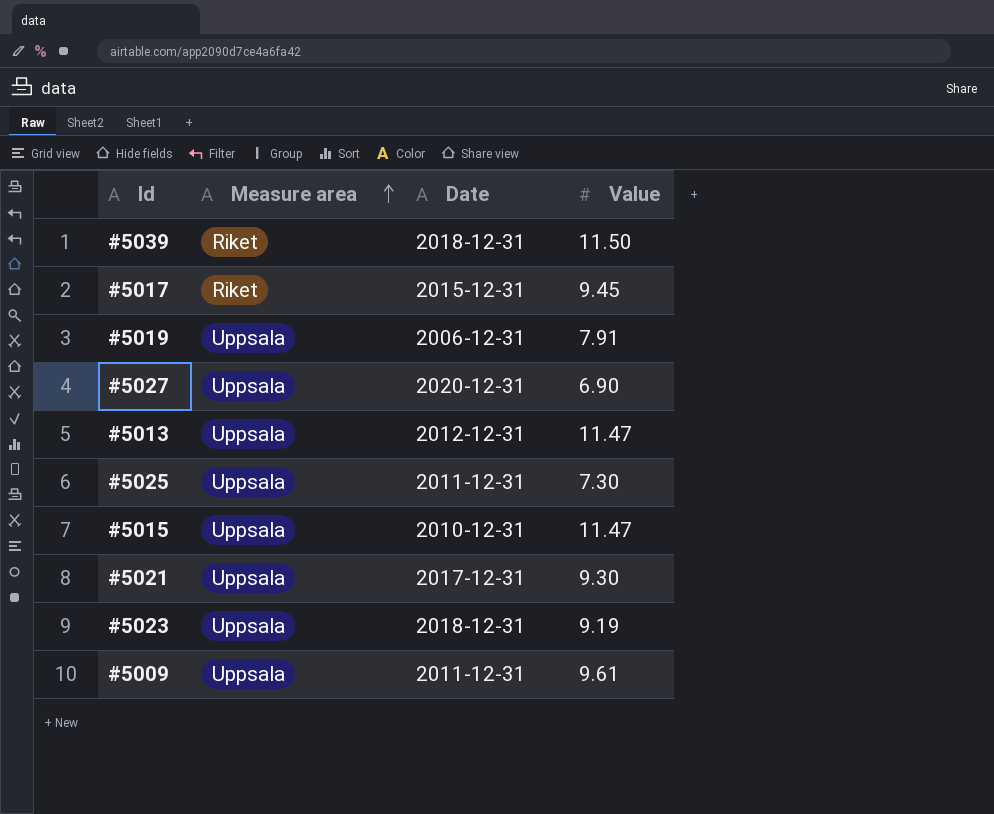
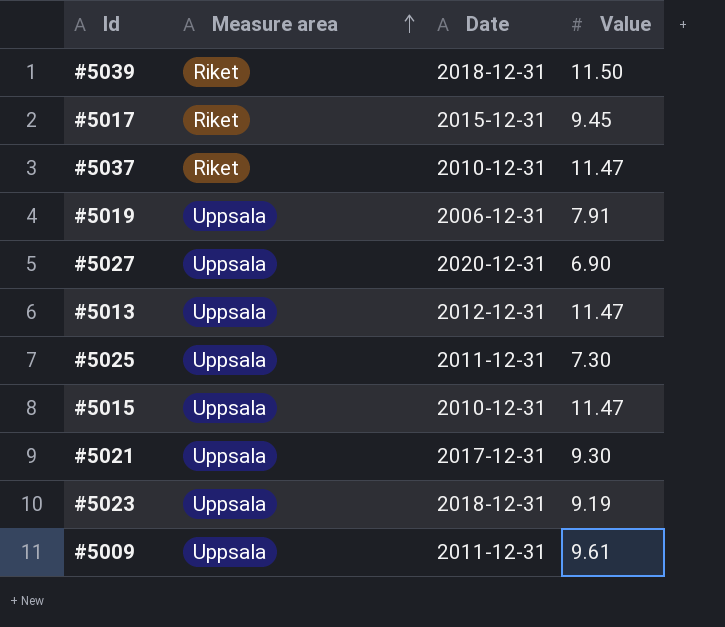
row #5037: none -> Riket | 2010-12-31 | 11.47

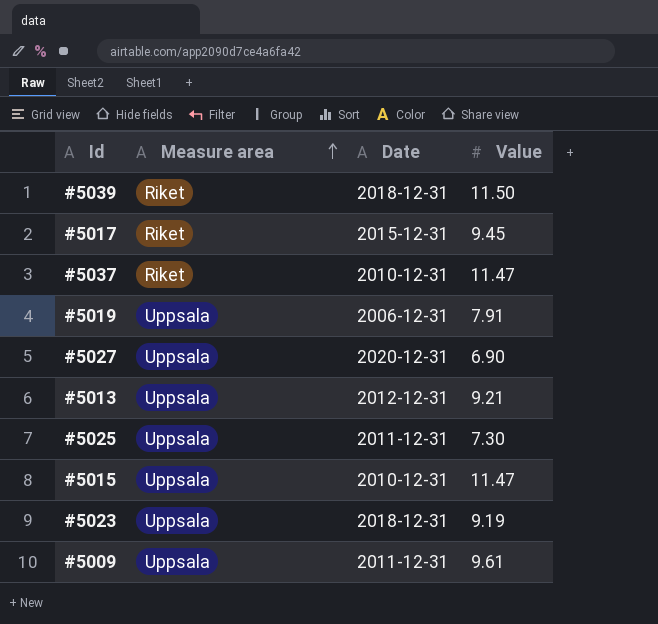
row #5021: Uppsala | 2017-12-31 | 9.30 -> none
#5013 | Value: 11.47 -> 9.21

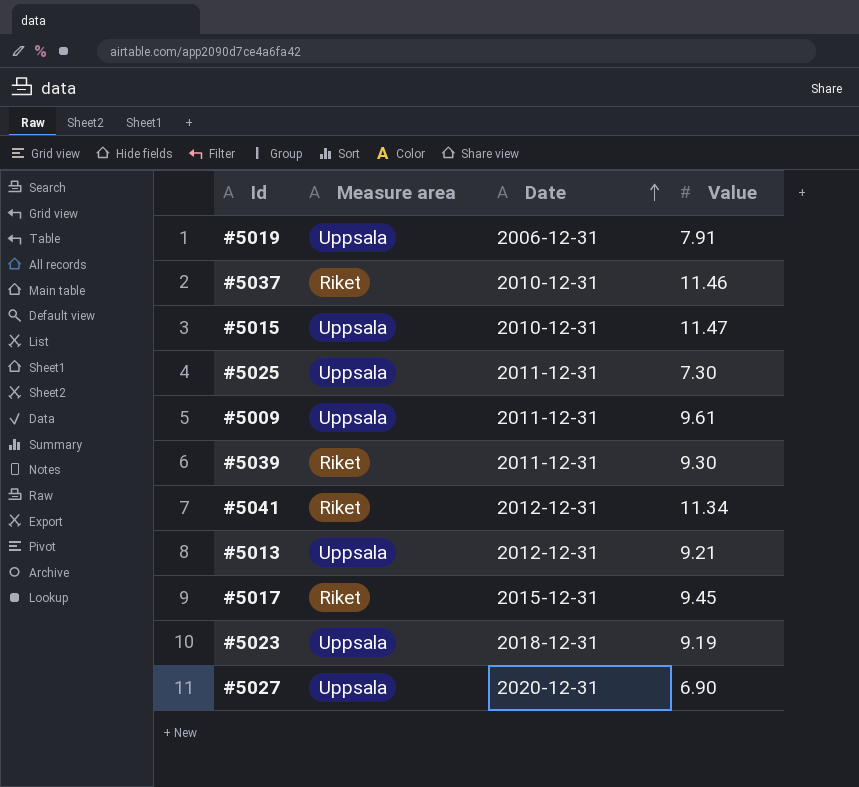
row order: Measure area ascending -> Date ascending
#5037 | Value: 11.47 -> 11.46
#5039 | Date: 2018-12-31 -> 2011-12-31
#5039 | Value: 11.50 -> 9.30
row #5041: none -> Riket | 2012-12-31 | 11.34

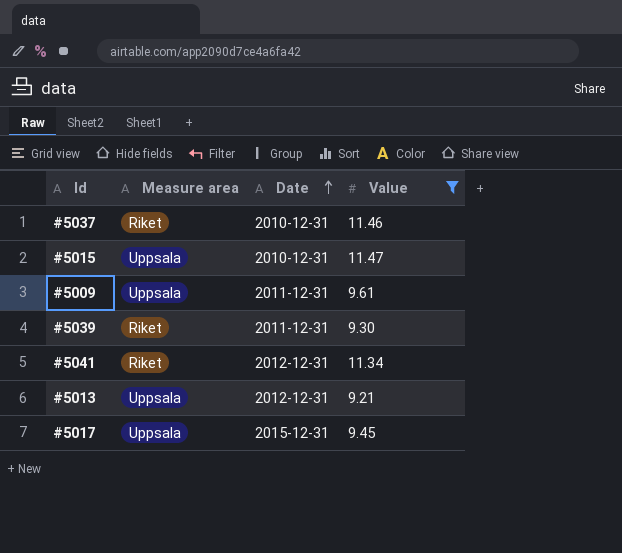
filter: none -> Value >= 9.21
#5017 | Measure area: Riket -> Uppsala

